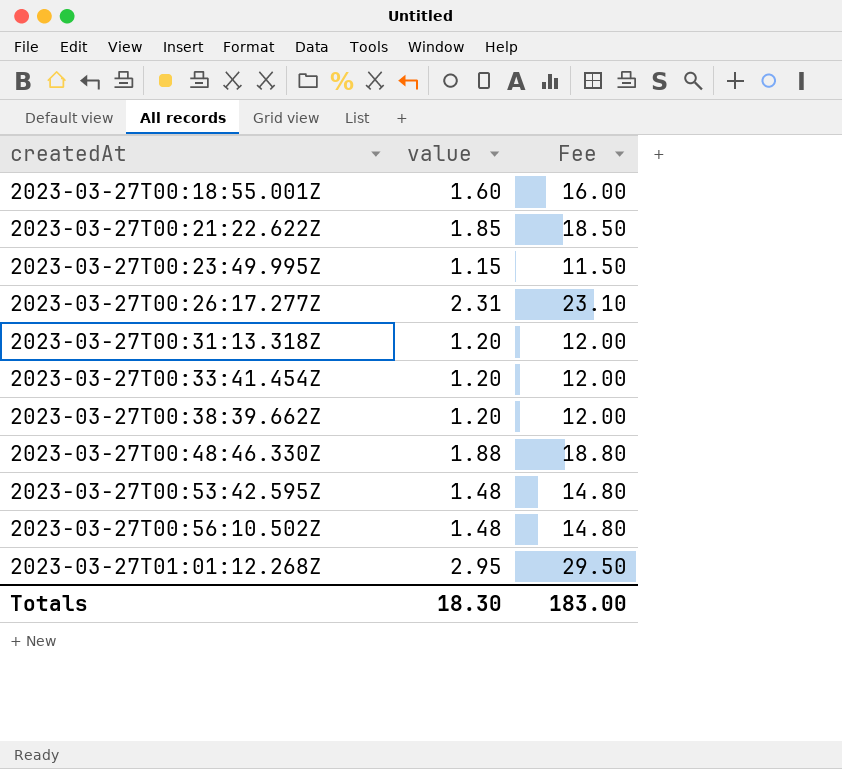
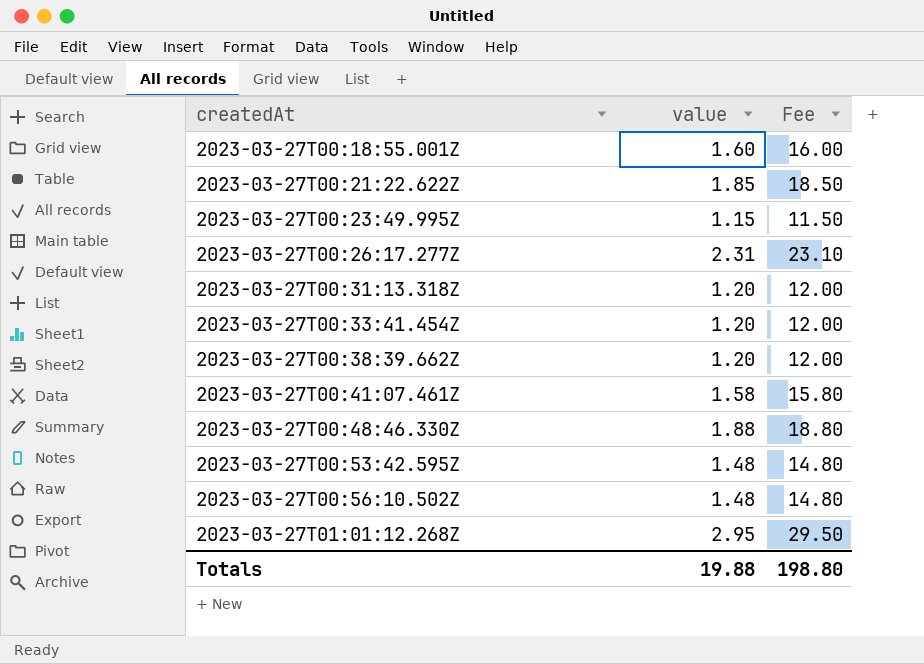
row 2023-03-27T00:41:07.461Z: none -> 1.58 | 15.80
Totals | value: 18.30 -> 19.88
Totals | Fee: 183.00 -> 198.80

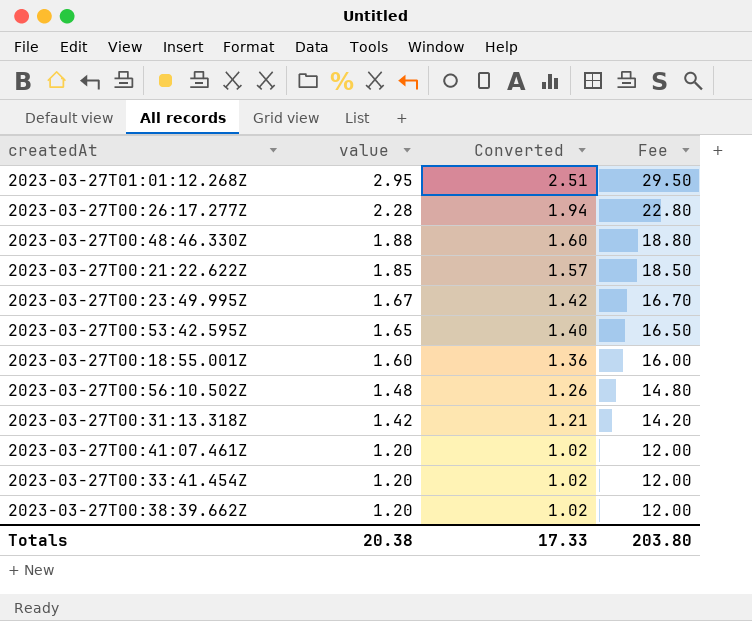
row order: createdAt ascending -> value descending
column Converted | formula: none -> [value] * 0.85
2023-03-27T00:26:17.277Z | value: 2.31 -> 2.28
2023-03-27T00:26:17.277Z | Fee: 23.10 -> 22.80
2023-03-27T00:23:49.995Z | value: 1.15 -> 1.67
2023-03-27T00:23:49.995Z | Fee: 11.50 -> 16.70
2023-03-27T00:53:42.595Z | value: 1.48 -> 1.65
2023-03-27T00:53:42.595Z | Fee: 14.80 -> 16.50
2023-03-27T00:31:13.318Z | value: 1.20 -> 1.42
2023-03-27T00:31:13.318Z | Fee: 12.00 -> 14.20
2023-03-27T00:41:07.461Z | value: 1.58 -> 1.20
2023-03-27T00:41:07.461Z | Fee: 15.80 -> 12.00
Totals | value: 19.88 -> 20.38
Totals | Fee: 198.80 -> 203.80

